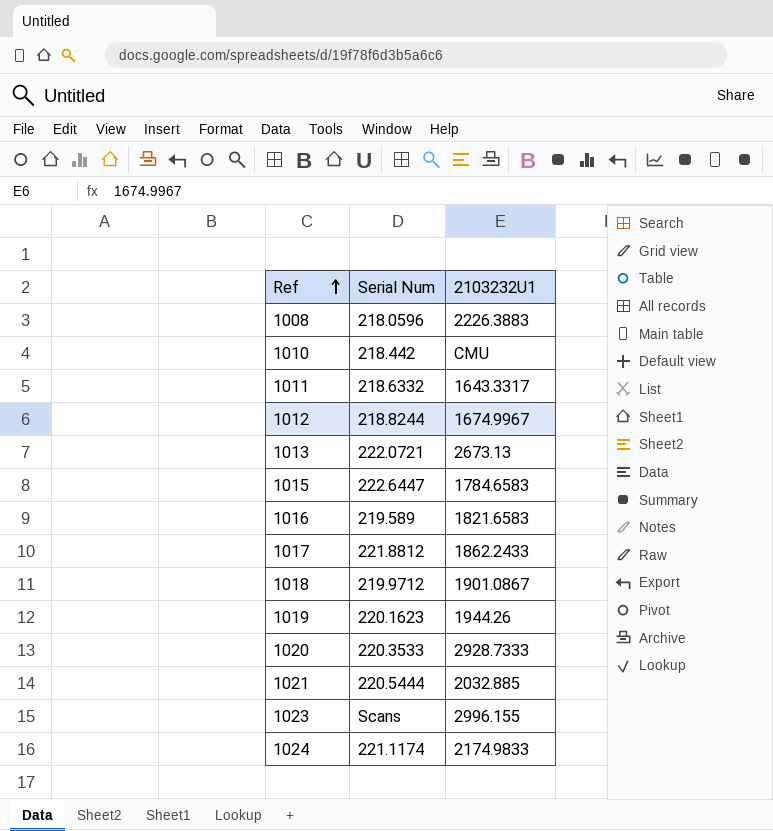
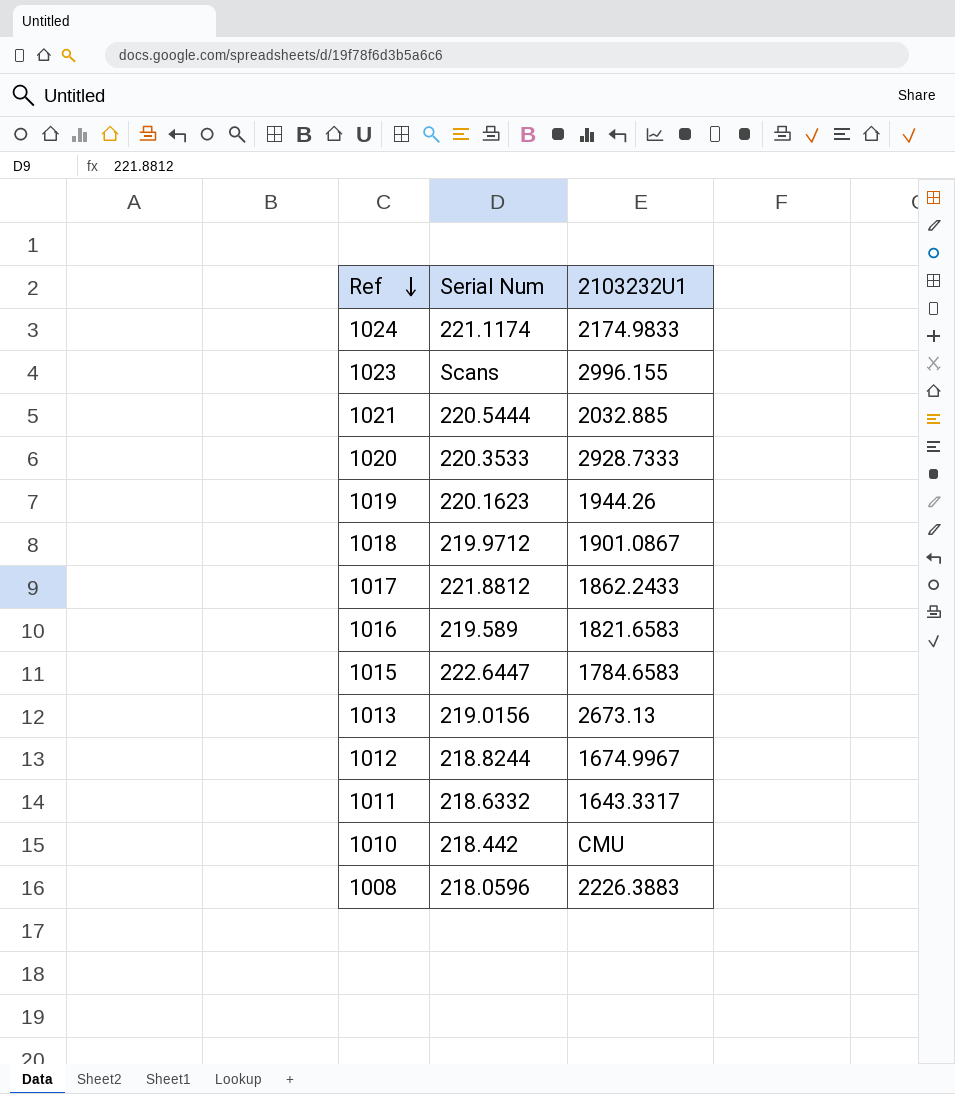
row order: Ref ascending -> Ref descending
1013 | Serial Num: 222.0721 -> 219.0156

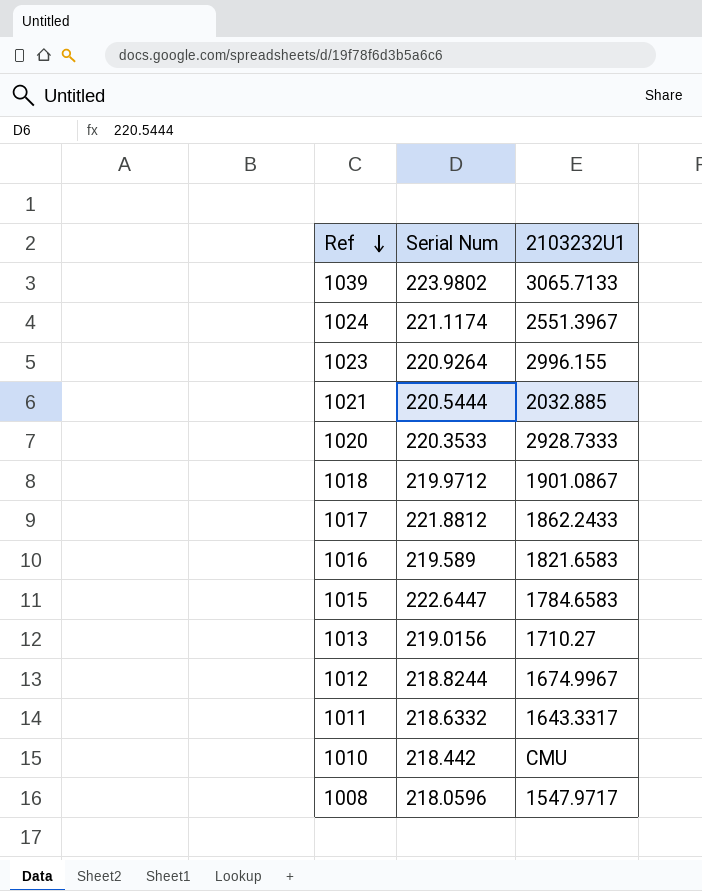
row 1019: 220.1623 | 1944.26 -> none
row 1039: none -> 223.9802 | 3065.7133
1024 | 2103232U1: 2174.9833 -> 2551.3967
1023 | Serial Num: Scans -> 220.9264
1013 | 2103232U1: 2673.13 -> 1710.27
1008 | 2103232U1: 2226.3883 -> 1547.9717

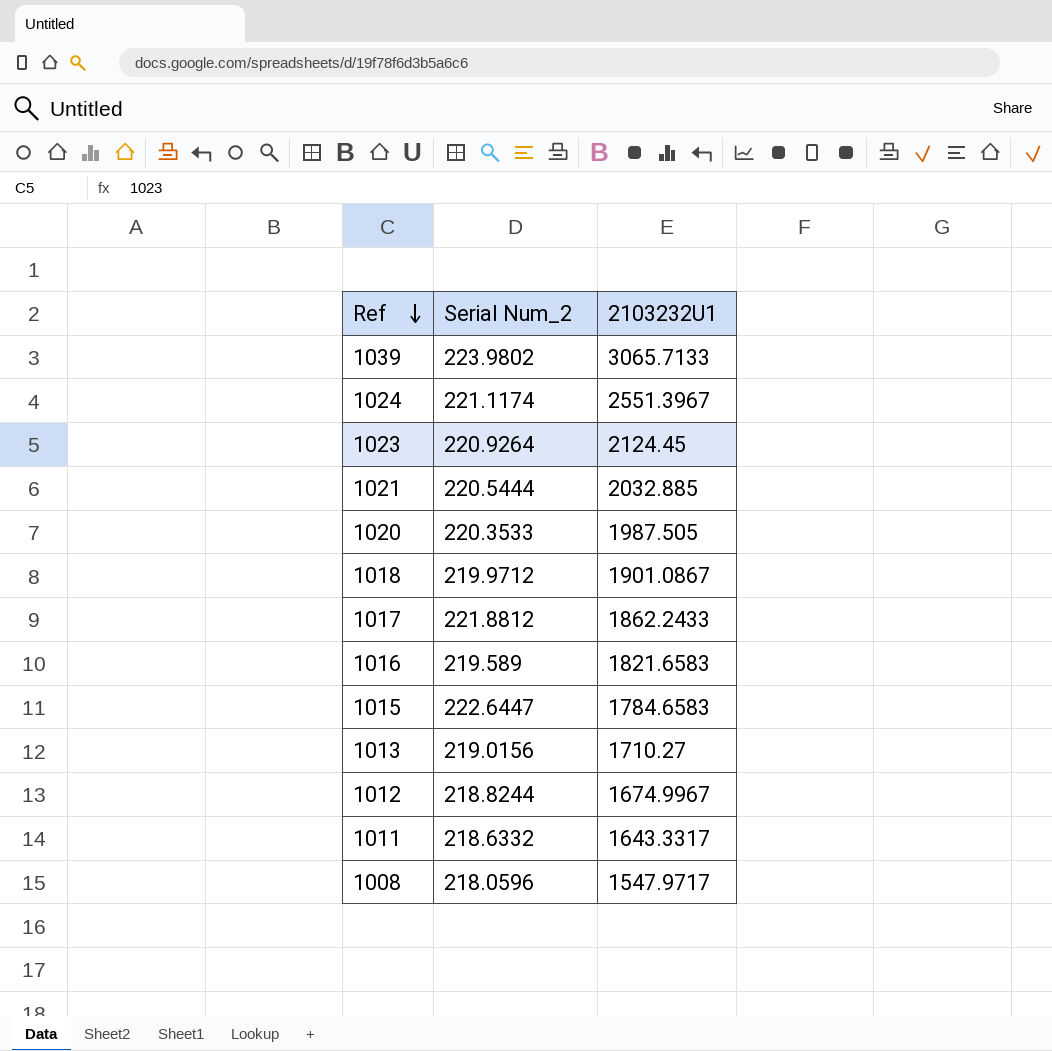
column name: Serial Num -> Serial Num_2
row 1010: 218.442 | CMU -> none
1023 | 2103232U1: 2996.155 -> 2124.45
1020 | 2103232U1: 2928.7333 -> 1987.505

